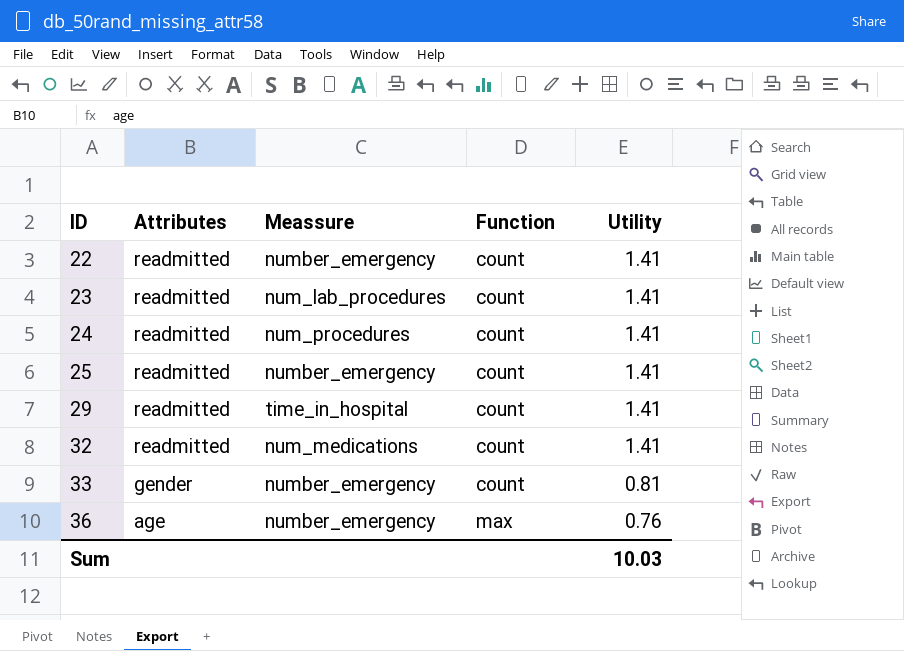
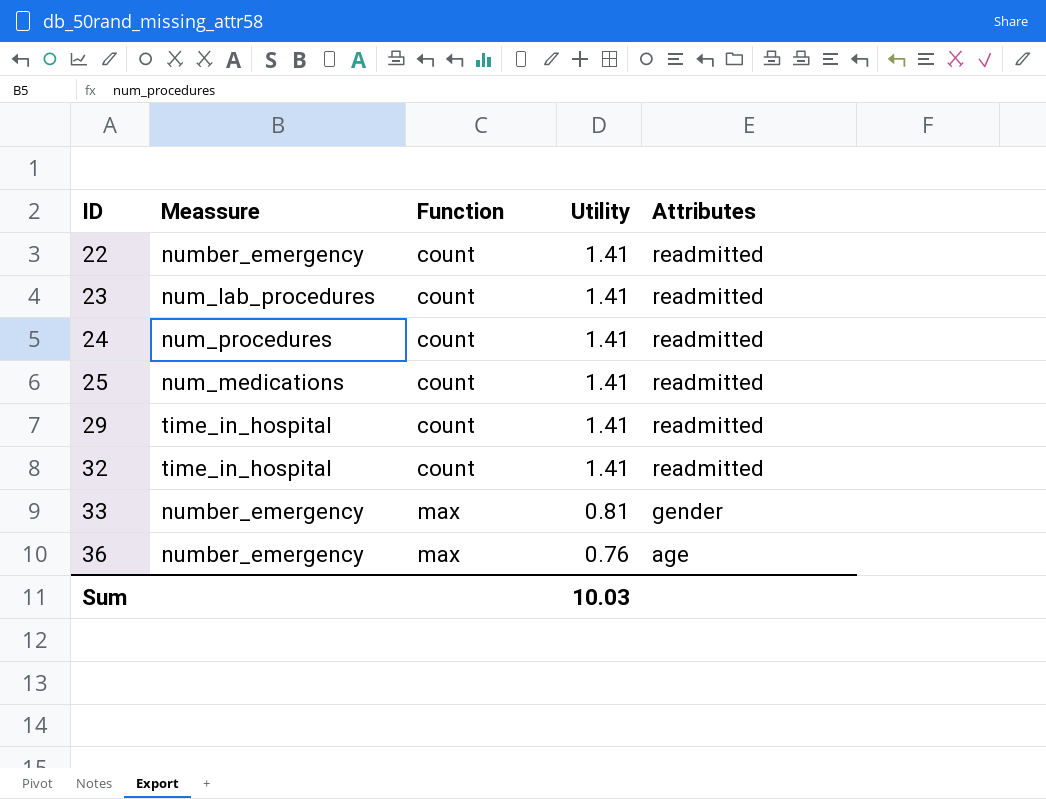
column Attributes | position: 2 -> 5
25 | Meassure: number_emergency -> num_medications
32 | Meassure: num_medications -> time_in_hospital
33 | Function: count -> max

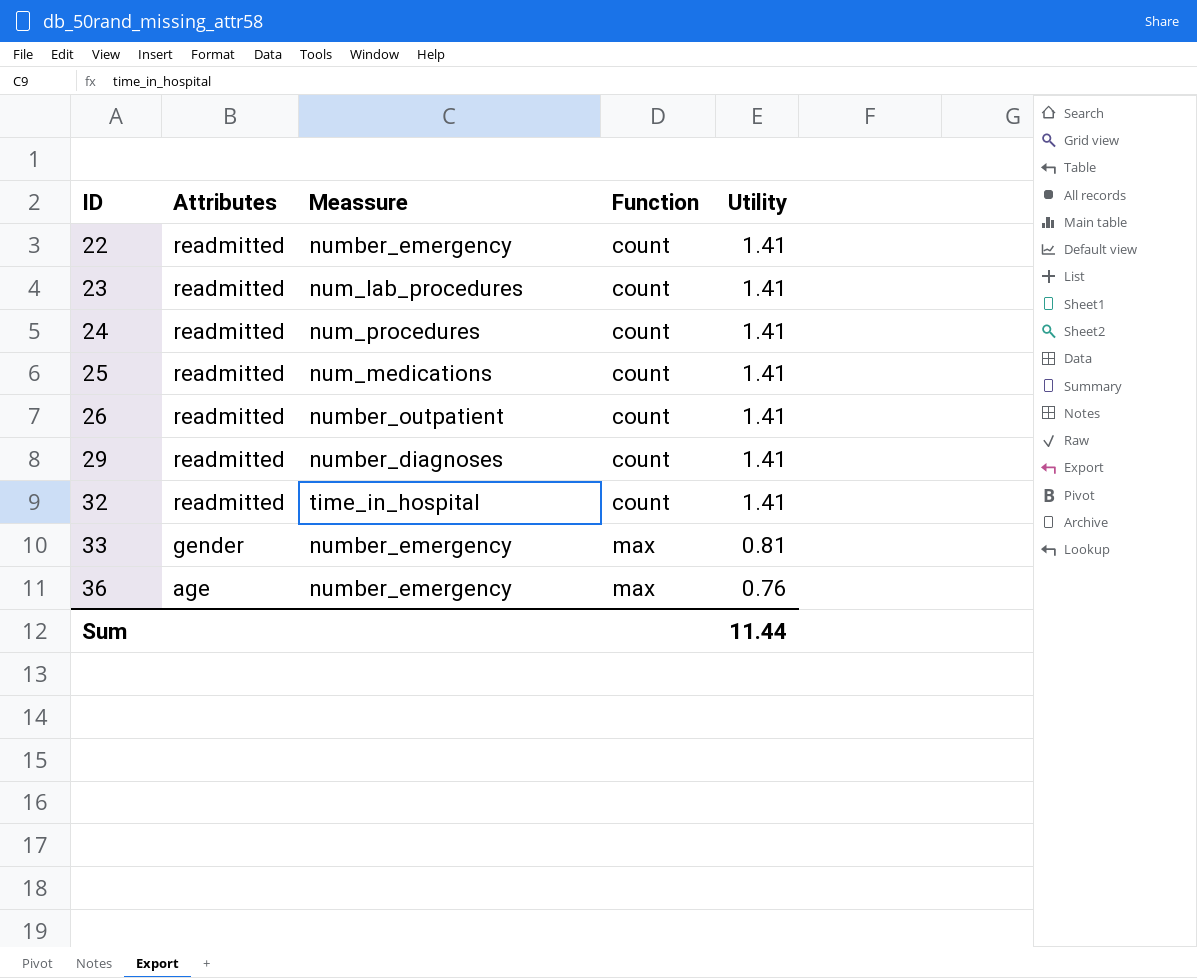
column Attributes | position: 5 -> 2
row 26: none -> readmitted | number_outpatient | count | 1.41
29 | Meassure: time_in_hospital -> number_diagnoses
Sum | Utility: 10.03 -> 11.44

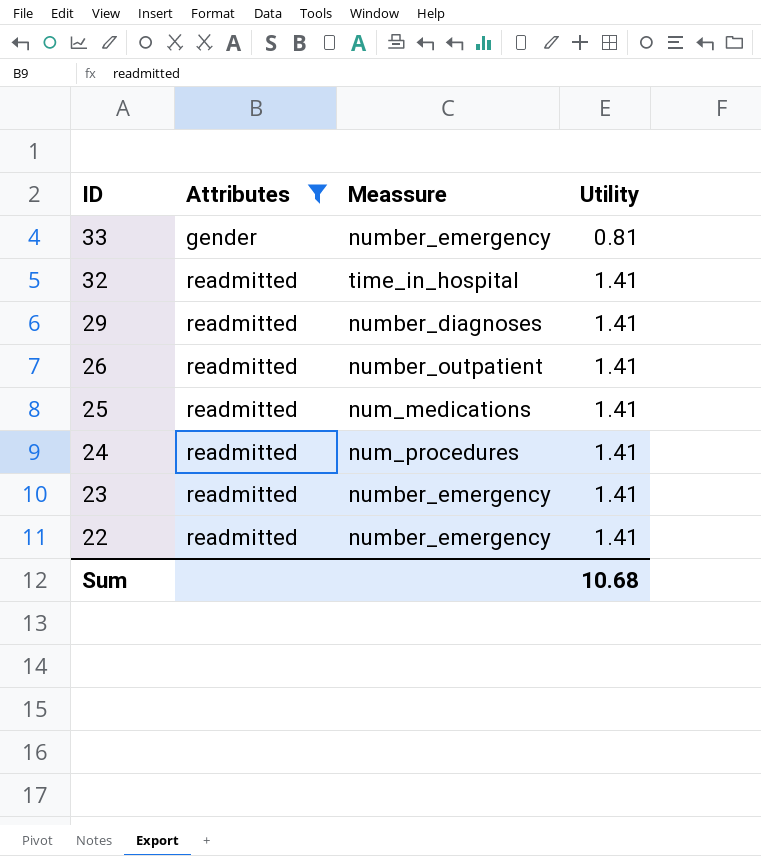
filter: none -> Attributes != age
row order: ID ascending -> ID descending
column Function | position: 4 -> none
23 | Meassure: num_lab_procedures -> number_emergency
Sum | Utility: 11.44 -> 10.68

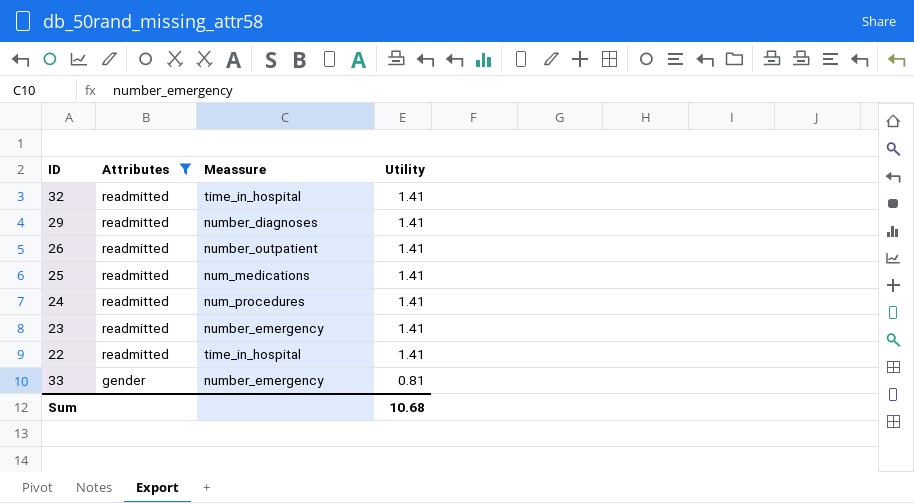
row order: ID descending -> Attributes descending
22 | Meassure: number_emergency -> time_in_hospital

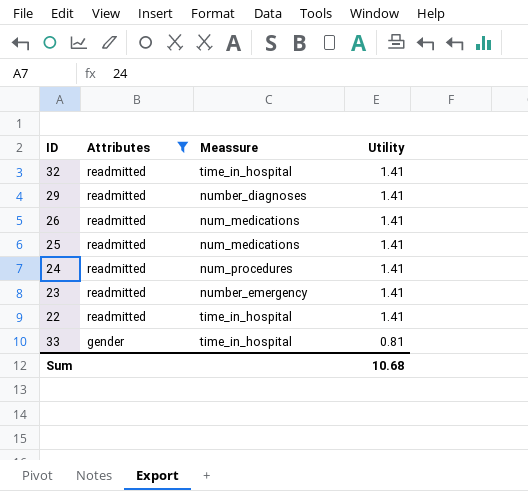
26 | Meassure: number_outpatient -> num_medications
33 | Meassure: number_emergency -> time_in_hospital

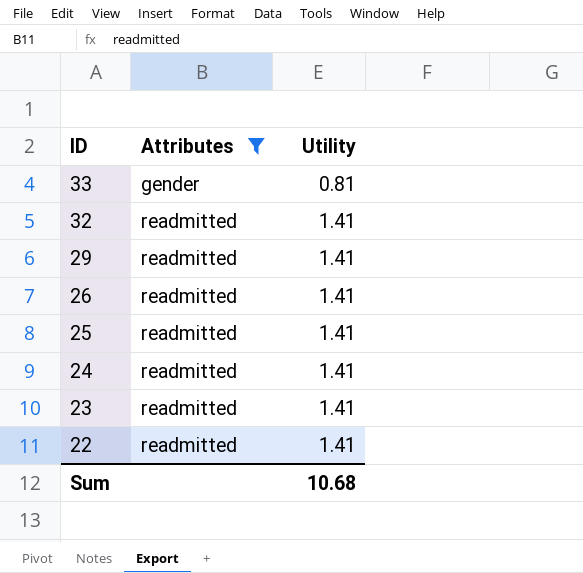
row order: Attributes descending -> ID descending
column Meassure | position: 3 -> none

